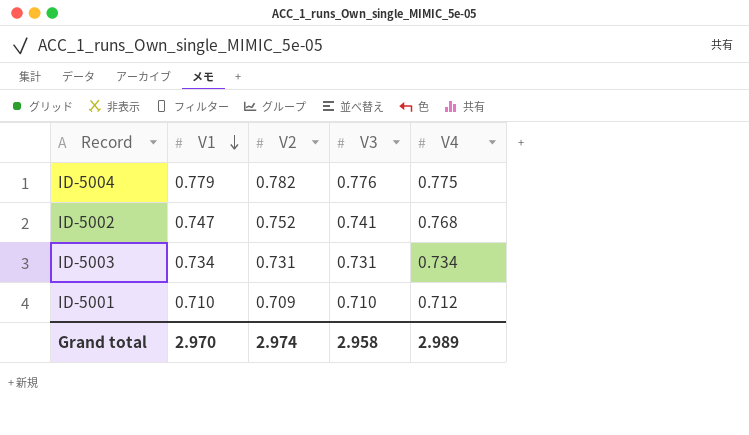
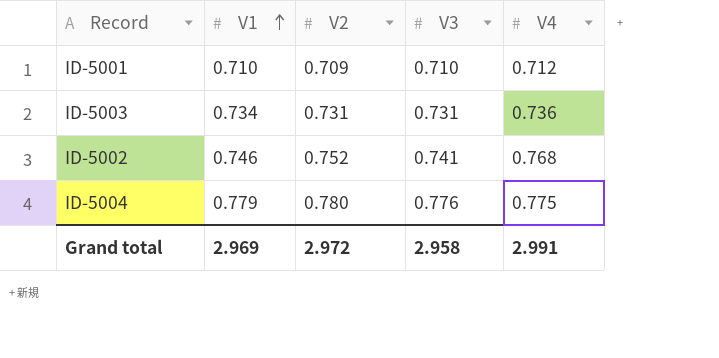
row order: V1 descending -> V1 ascending
ID-5003 | V4: 0.734 -> 0.736
ID-5002 | V1: 0.747 -> 0.746
ID-5004 | V2: 0.782 -> 0.780
Grand total | V1: 2.970 -> 2.969
Grand total | V2: 2.974 -> 2.972
Grand total | V4: 2.989 -> 2.991

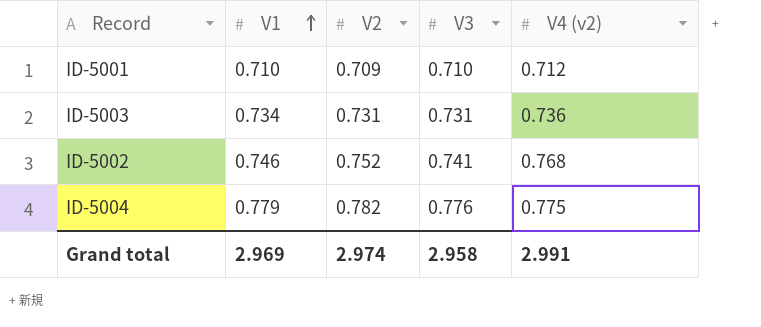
column name: V4 -> V4 (v2)
ID-5004 | V2: 0.780 -> 0.782
Grand total | V2: 2.972 -> 2.974

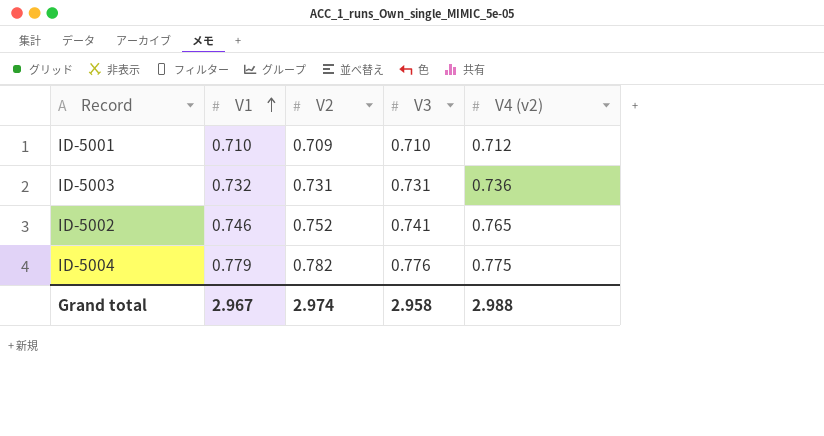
ID-5003 | V1: 0.734 -> 0.732
ID-5002 | V4 (v2): 0.768 -> 0.765
Grand total | V1: 2.969 -> 2.967
Grand total | V4 (v2): 2.991 -> 2.988

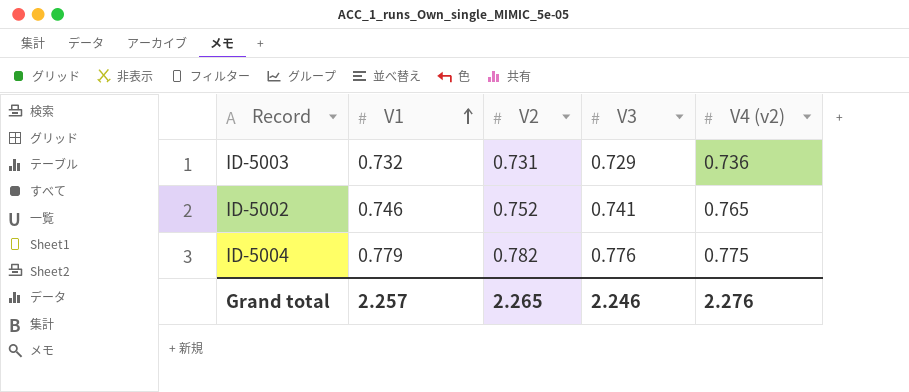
row ID-5001: 0.710 | 0.709 | 0.710 | 0.712 -> none
ID-5003 | V3: 0.731 -> 0.729
Grand total | V1: 2.967 -> 2.257
Grand total | V2: 2.974 -> 2.265
Grand total | V3: 2.958 -> 2.246
Grand total | V4 (v2): 2.988 -> 2.276

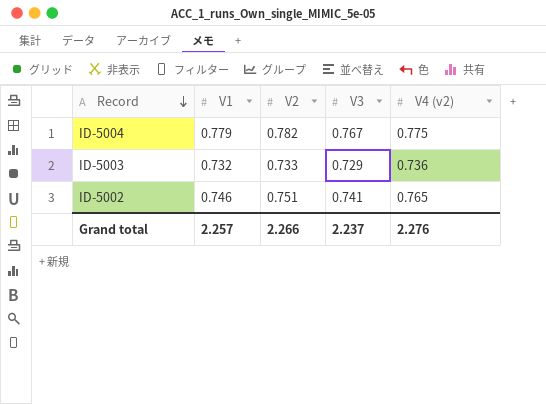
row order: V1 ascending -> Record descending
ID-5004 | V3: 0.776 -> 0.767
ID-5003 | V2: 0.731 -> 0.733
ID-5002 | V2: 0.752 -> 0.751
Grand total | V2: 2.265 -> 2.266
Grand total | V3: 2.246 -> 2.237

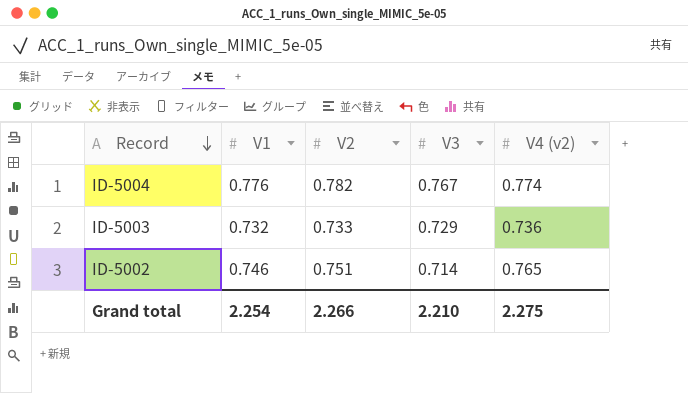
ID-5004 | V1: 0.779 -> 0.776
ID-5004 | V4 (v2): 0.775 -> 0.774
ID-5002 | V3: 0.741 -> 0.714
Grand total | V1: 2.257 -> 2.254
Grand total | V3: 2.237 -> 2.210
Grand total | V4 (v2): 2.276 -> 2.275

